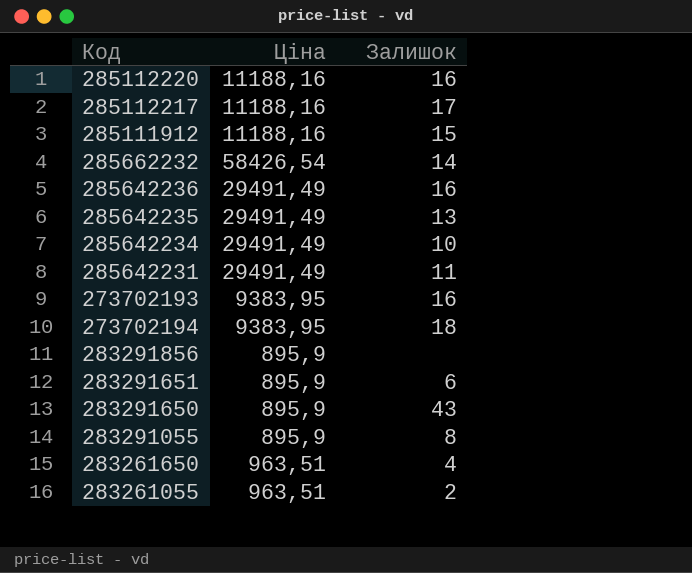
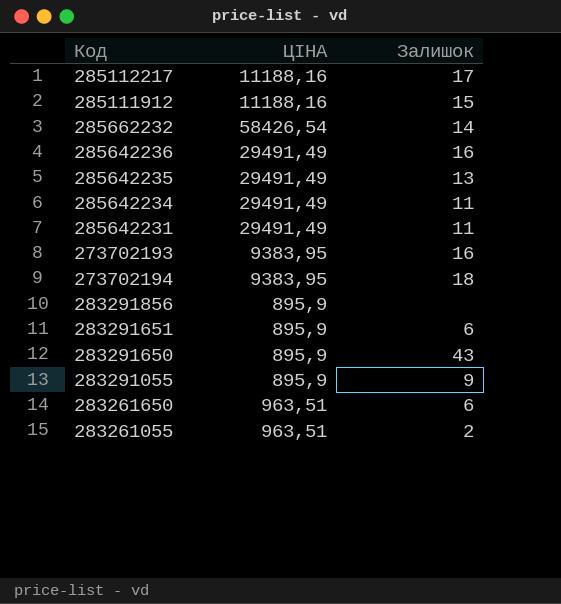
column name: Ціна -> ЦІНА
row 285112220: 11188,16 | 16 -> none
285642234 | Залишок: 10 -> 11
283291055 | Залишок: 8 -> 9
283261650 | Залишок: 4 -> 6

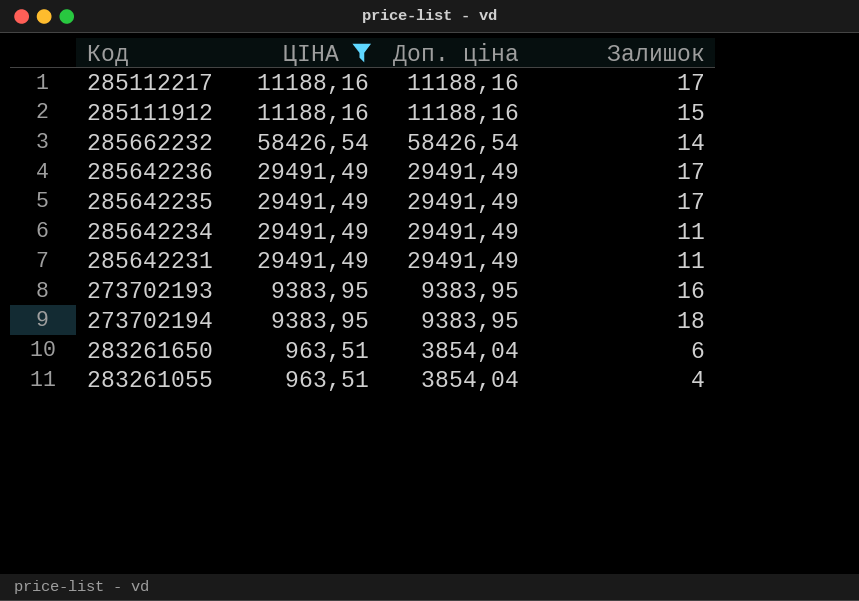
filter: none -> ЦІНА != 895,9
column Доп. ціна | position: none -> 3
285642236 | Залишок: 16 -> 17
285642235 | Залишок: 13 -> 17
283261055 | Залишок: 2 -> 4

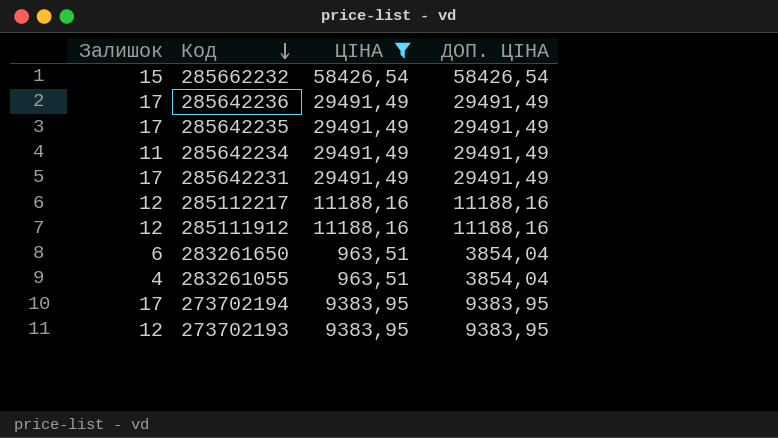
row order: none -> Код descending
column Залишок | position: 4 -> 1
column name: Доп. ціна -> ДОП. ЦІНА
285662232 | Залишок: 14 -> 15
285642231 | Залишок: 11 -> 17
285112217 | Залишок: 17 -> 12
285111912 | Залишок: 15 -> 12
273702194 | Залишок: 18 -> 17
273702193 | Залишок: 16 -> 12

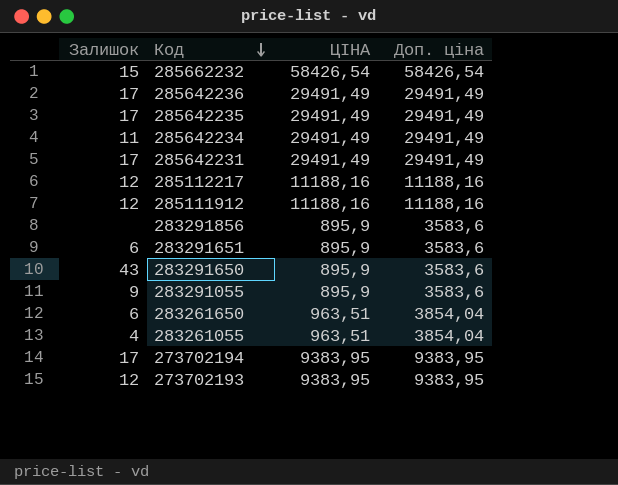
filter: ЦІНА != 895,9 -> none
column name: ДОП. ЦІНА -> Доп. ціна

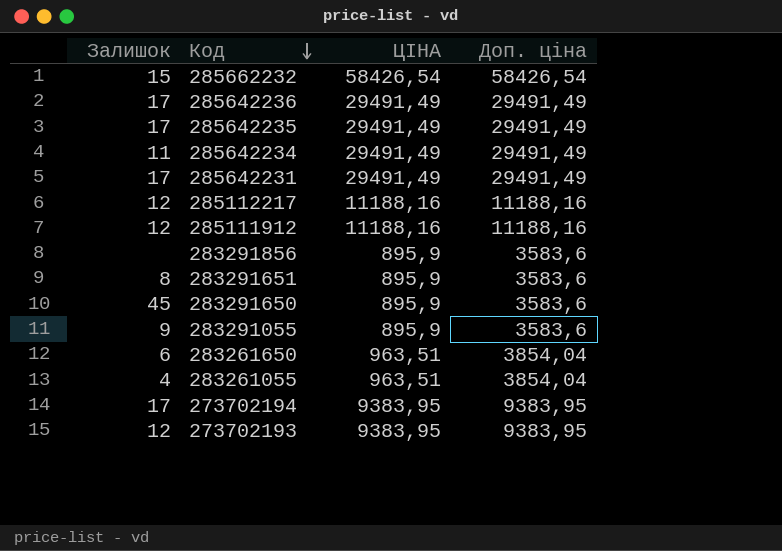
283291651 | Залишок: 6 -> 8
283291650 | Залишок: 43 -> 45

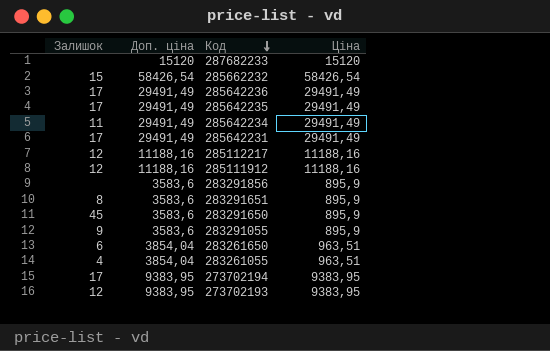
column Доп. ціна | position: 4 -> 2
column name: ЦІНА -> Ціна
row 287682233: none -> none | 15120 | 15120

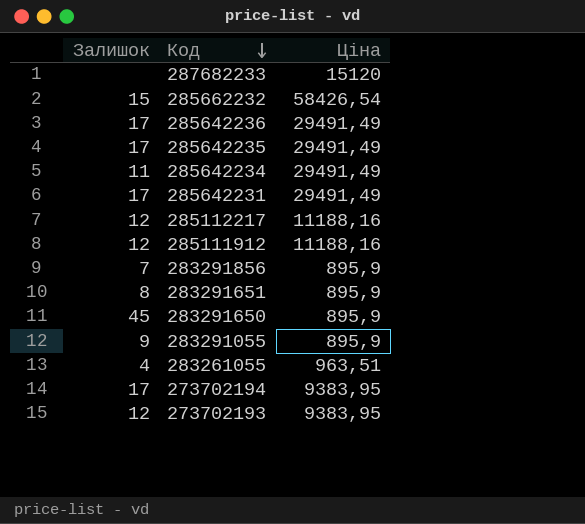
column Доп. ціна | position: 2 -> none
row 283261650: 6 | 3854,04 | 963,51 -> none
283291856 | Залишок: none -> 7

